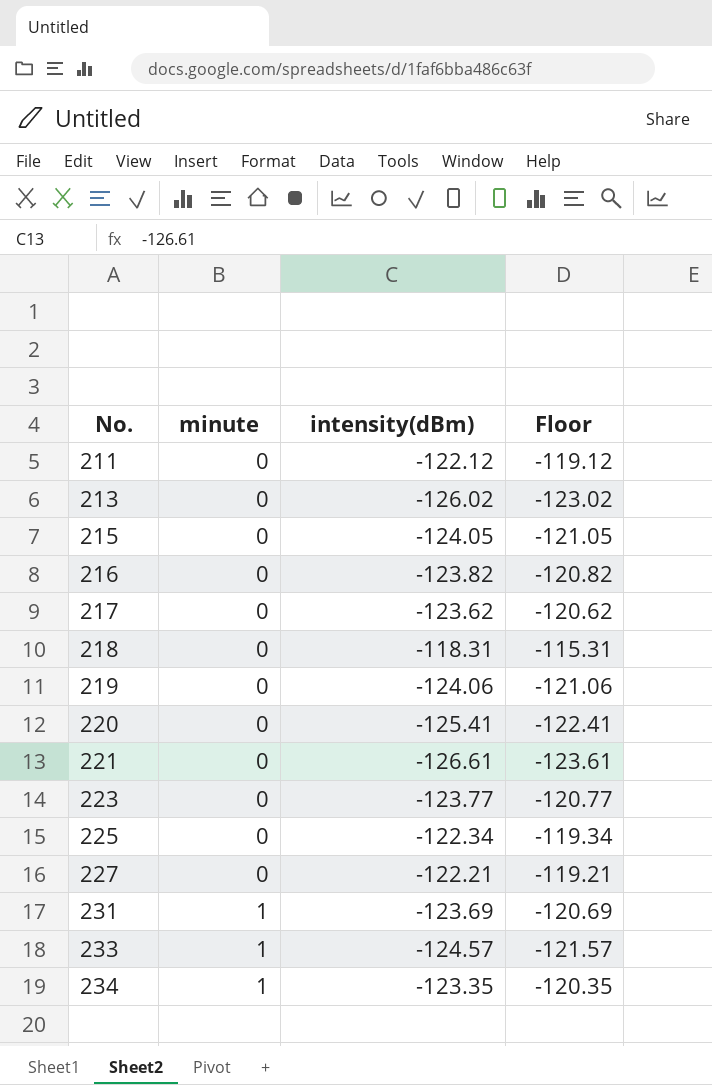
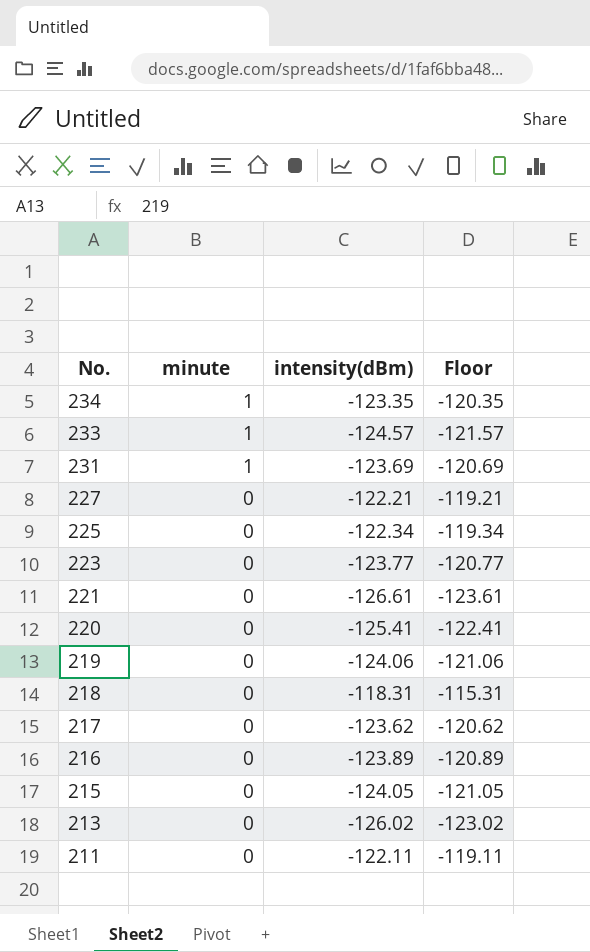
row order: No. ascending -> No. descending
216 | intensity(dBm): -123.82 -> -123.89
216 | Floor: -120.82 -> -120.89
211 | intensity(dBm): -122.12 -> -122.11
211 | Floor: -119.12 -> -119.11

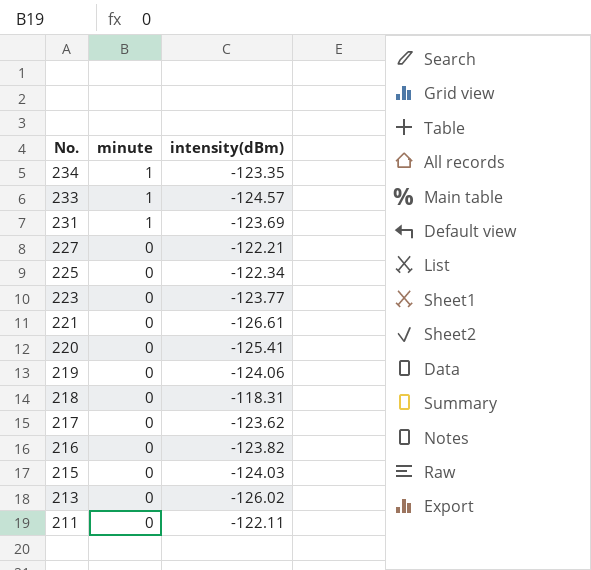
column Floor | formula: [intensity(dBm)] + 3 -> none
216 | intensity(dBm): -123.89 -> -123.82
215 | intensity(dBm): -124.05 -> -124.03

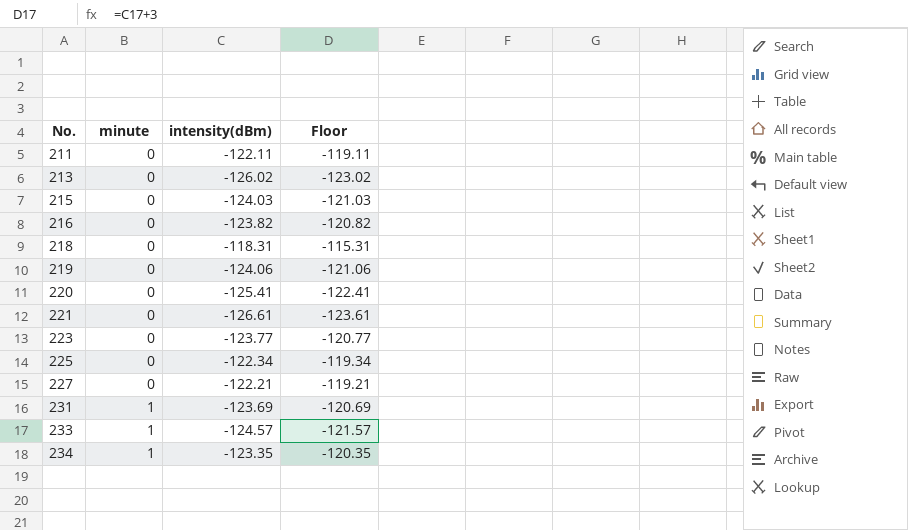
row order: No. descending -> No. ascending
column Floor | formula: none -> [intensity(dBm)] + 3
row 217: 0 | -123.62 -> none

